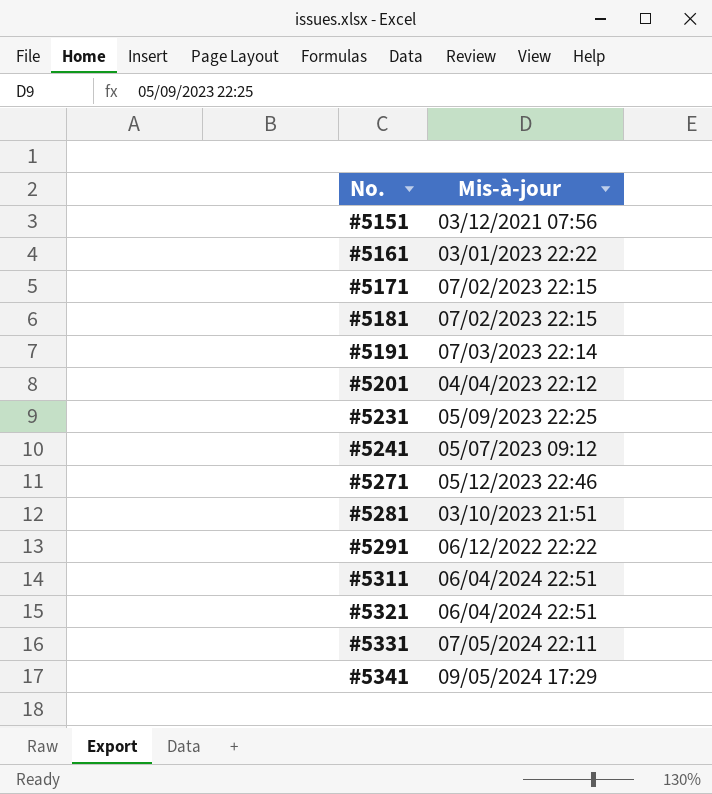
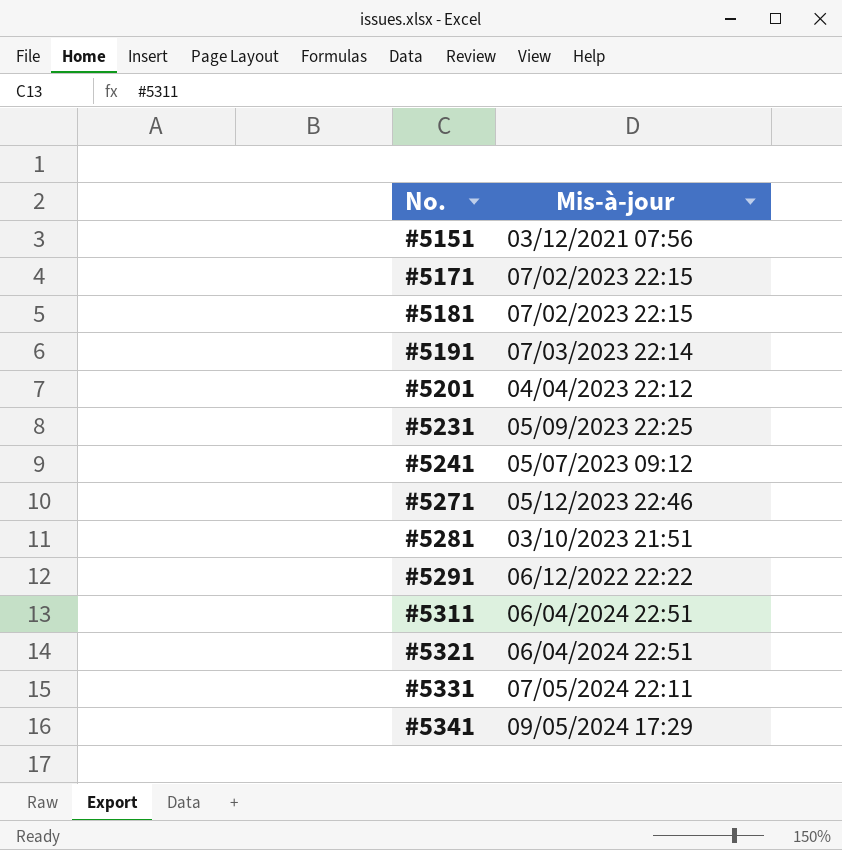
row #5161: 03/01/2023 22:22 -> none

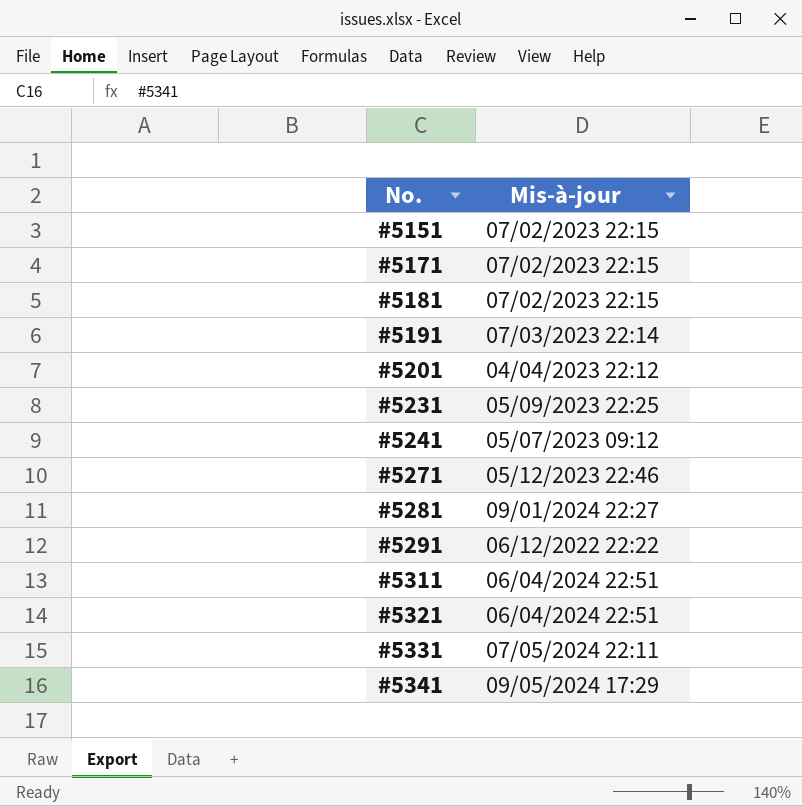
#5151 | Mis-à-jour: 03/12/2021 07:56 -> 07/02/2023 22:15
#5281 | Mis-à-jour: 03/10/2023 21:51 -> 09/01/2024 22:27

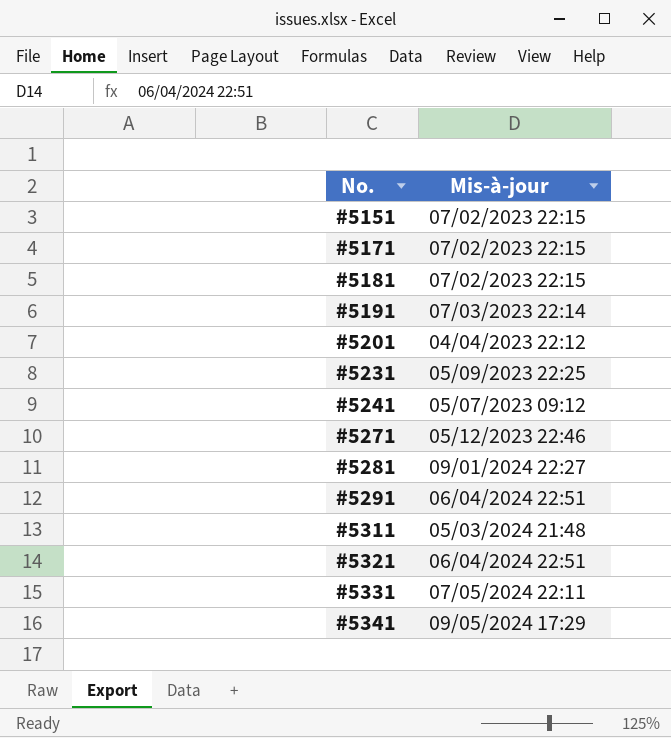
#5291 | Mis-à-jour: 06/12/2022 22:22 -> 06/04/2024 22:51
#5311 | Mis-à-jour: 06/04/2024 22:51 -> 05/03/2024 21:48

